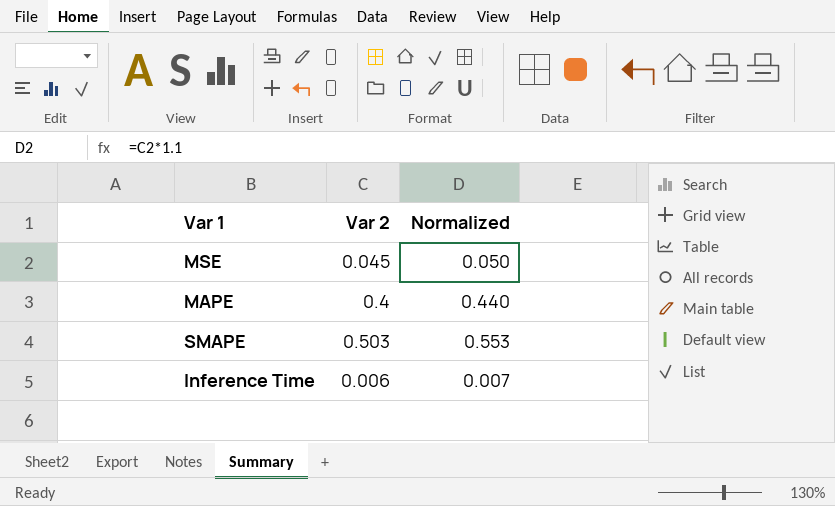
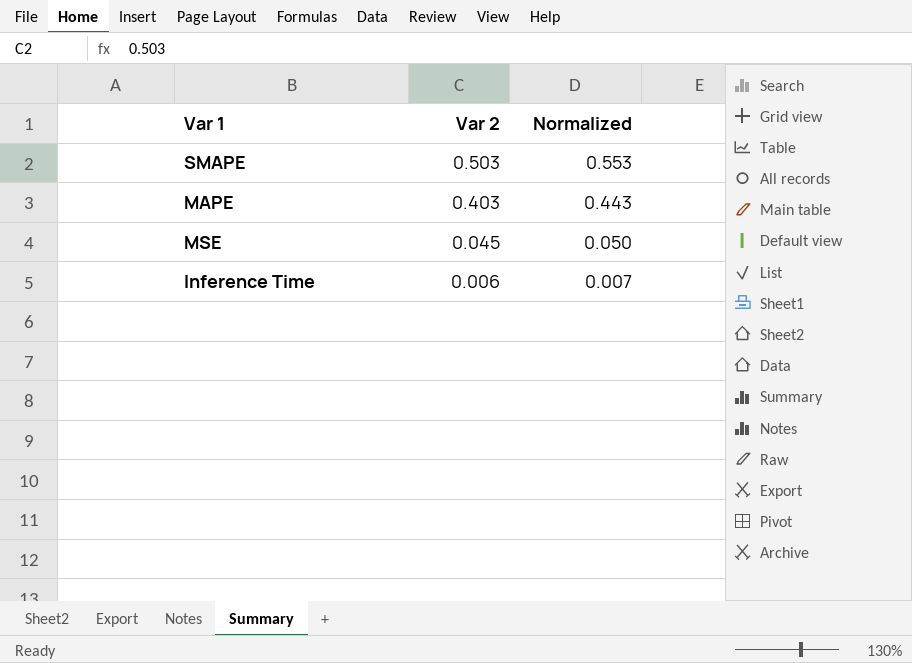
row order: none -> Var 2 descending
MAPE | Var 2: 0.4 -> 0.403
MAPE | Normalized: 0.440 -> 0.443

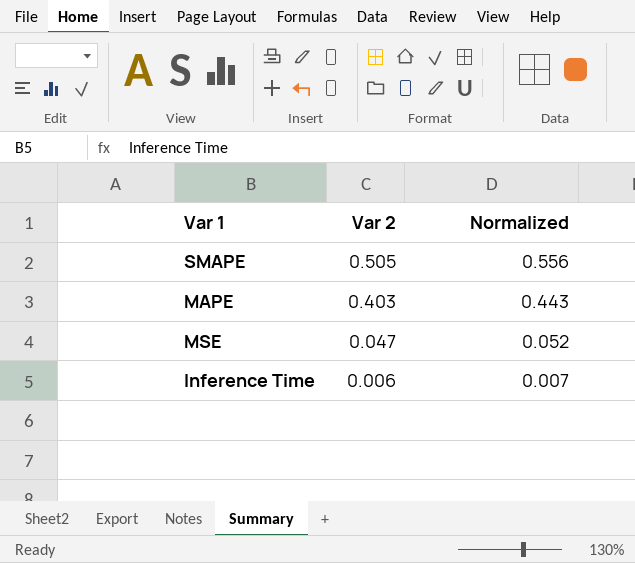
SMAPE | Var 2: 0.503 -> 0.505
SMAPE | Normalized: 0.553 -> 0.556
MSE | Var 2: 0.045 -> 0.047
MSE | Normalized: 0.050 -> 0.052

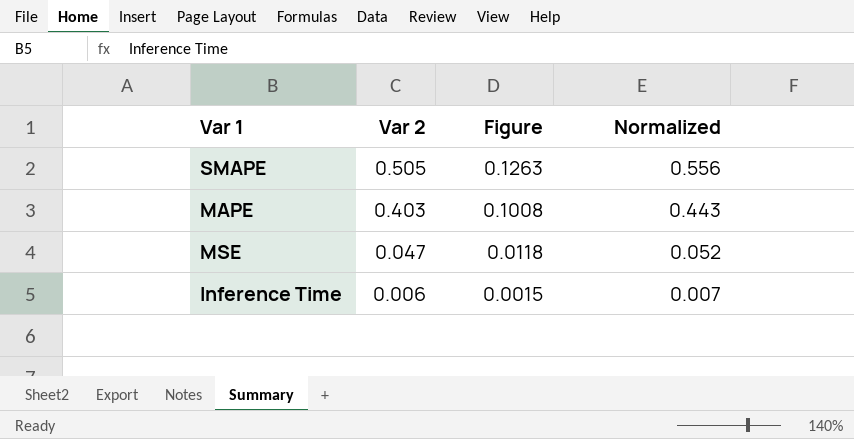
column Figure | formula: none -> [Var 2] * 0.25

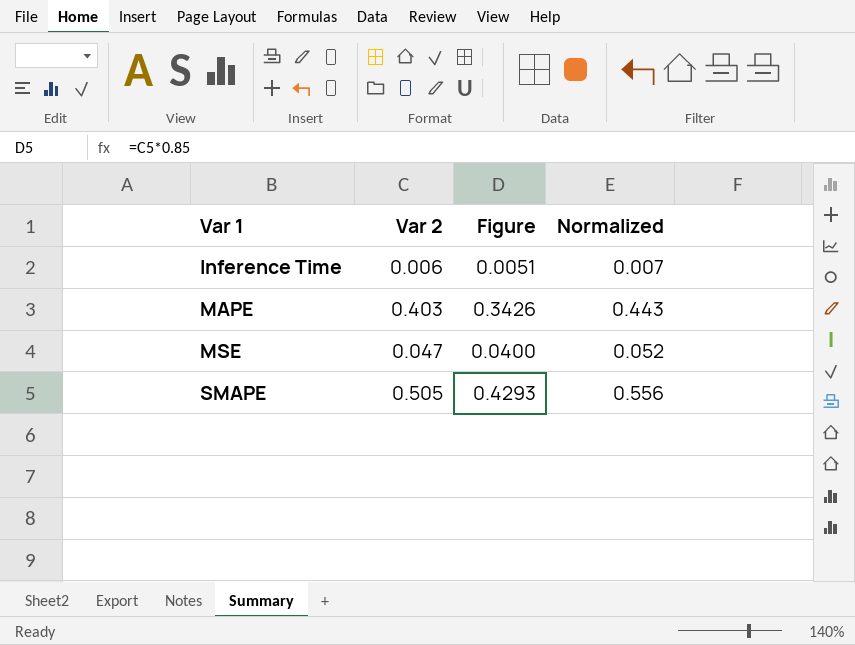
row order: Var 2 descending -> Var 1 ascending
column Figure | formula: [Var 2] * 0.25 -> [Var 2] * 0.85

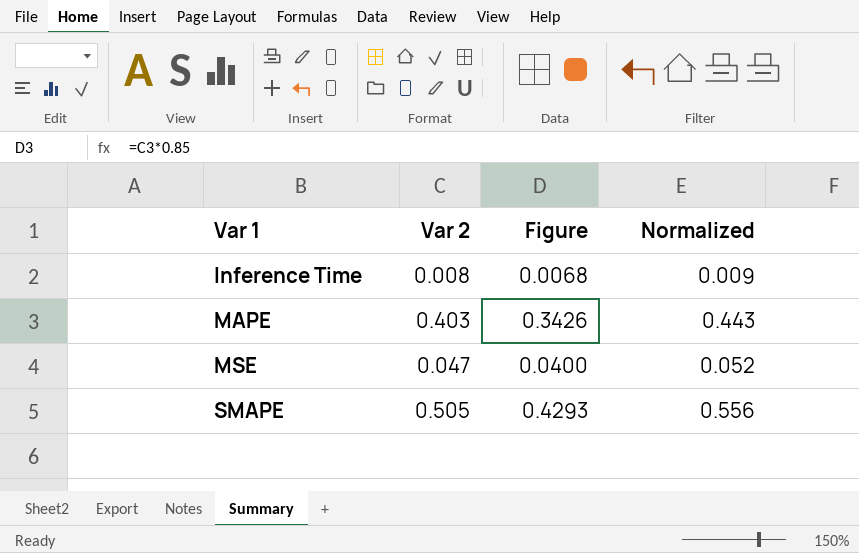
Inference Time | Var 2: 0.006 -> 0.008
Inference Time | Figure: 0.0051 -> 0.0068
Inference Time | Normalized: 0.007 -> 0.009

